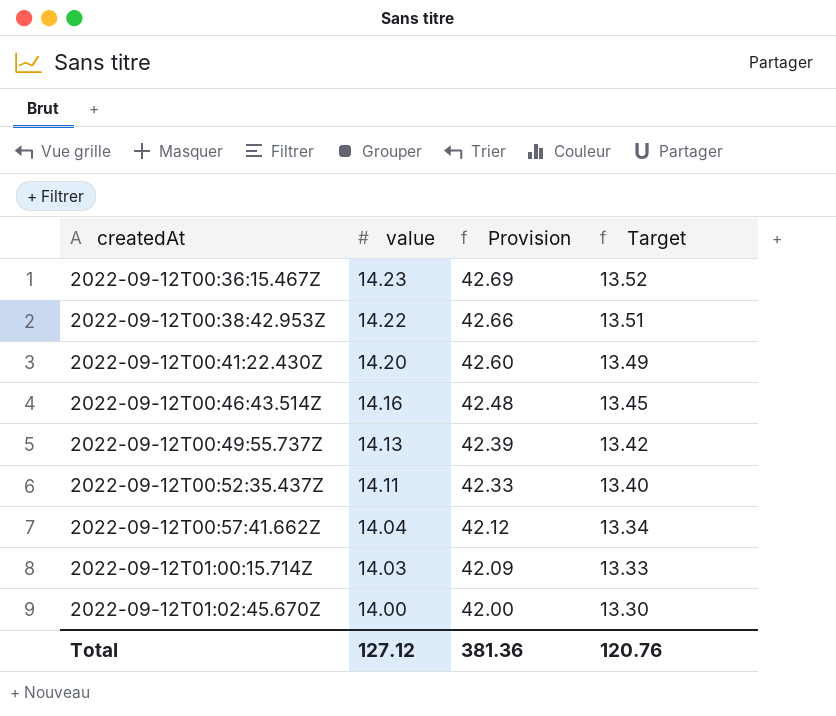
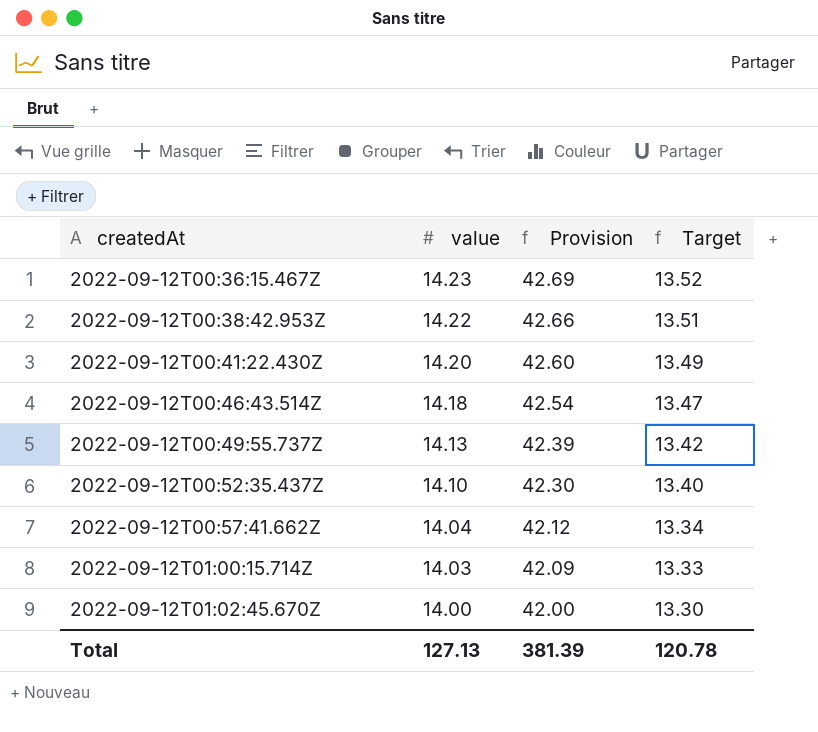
2022-09-12T00:46:43.514Z | value: 14.16 -> 14.18
2022-09-12T00:46:43.514Z | Provision: 42.48 -> 42.54
2022-09-12T00:46:43.514Z | Target: 13.45 -> 13.47
2022-09-12T00:52:35.437Z | value: 14.11 -> 14.10
2022-09-12T00:52:35.437Z | Provision: 42.33 -> 42.30
Total | value: 127.12 -> 127.13
Total | Provision: 381.36 -> 381.39
Total | Target: 120.76 -> 120.78

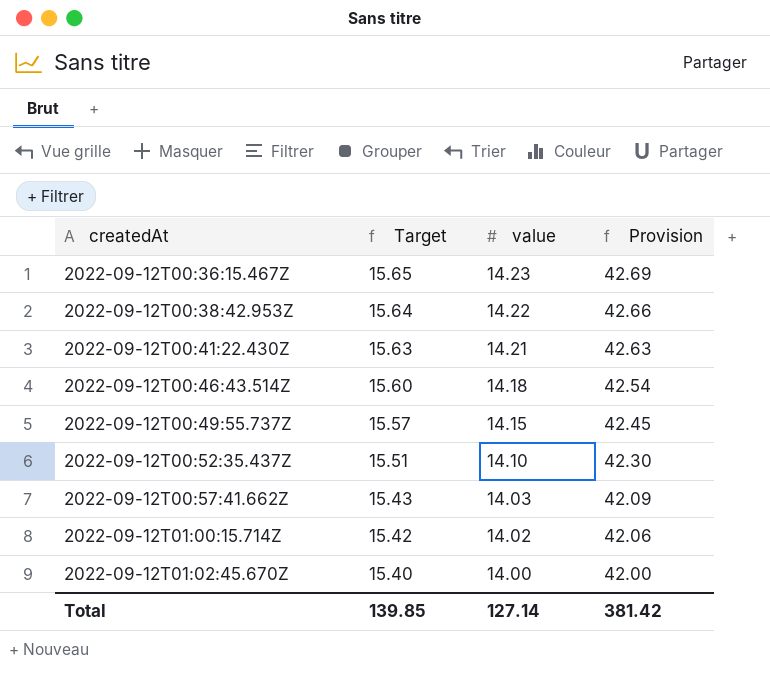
column Target | formula: [value] * 0.95 -> [value] * 1.1
column Target | position: 4 -> 2
2022-09-12T00:41:22.430Z | value: 14.20 -> 14.21
2022-09-12T00:41:22.430Z | Provision: 42.60 -> 42.63
2022-09-12T00:49:55.737Z | value: 14.13 -> 14.15
2022-09-12T00:49:55.737Z | Provision: 42.39 -> 42.45
2022-09-12T00:57:41.662Z | value: 14.04 -> 14.03
2022-09-12T00:57:41.662Z | Provision: 42.12 -> 42.09
2022-09-12T01:00:15.714Z | value: 14.03 -> 14.02
2022-09-12T01:00:15.714Z | Provision: 42.09 -> 42.06
Total | Target: 120.78 -> 139.85
Total | value: 127.13 -> 127.14
Total | Provision: 381.39 -> 381.42

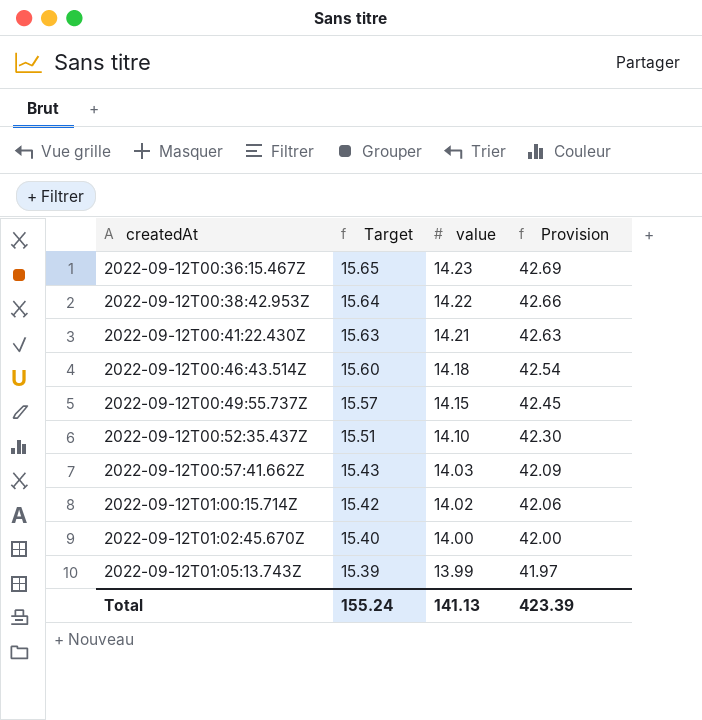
row 2022-09-12T01:05:13.743Z: none -> 15.39 | 13.99 | 41.97
Total | Target: 139.85 -> 155.24
Total | value: 127.14 -> 141.13
Total | Provision: 381.42 -> 423.39

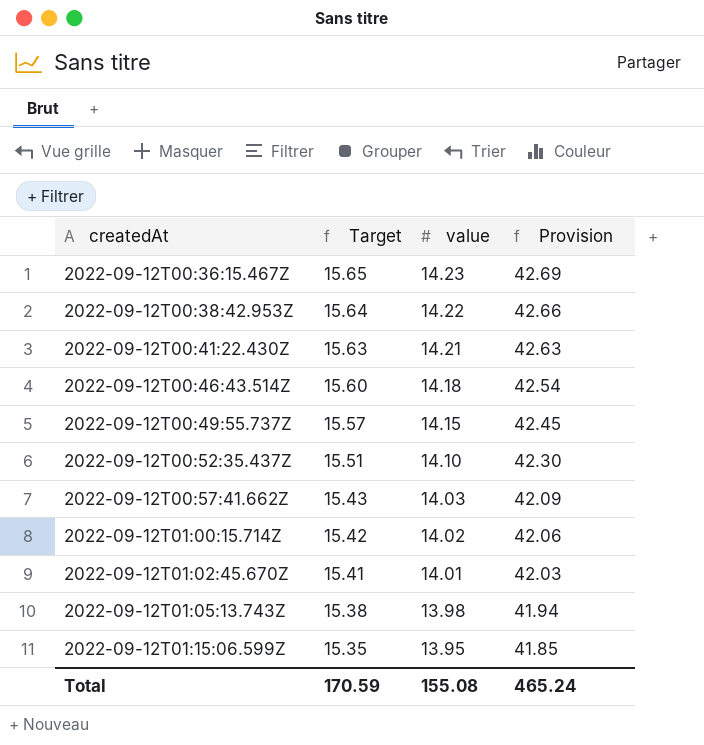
2022-09-12T01:02:45.670Z | Target: 15.40 -> 15.41
2022-09-12T01:02:45.670Z | value: 14.00 -> 14.01
2022-09-12T01:02:45.670Z | Provision: 42.00 -> 42.03
2022-09-12T01:05:13.743Z | Target: 15.39 -> 15.38
2022-09-12T01:05:13.743Z | value: 13.99 -> 13.98
2022-09-12T01:05:13.743Z | Provision: 41.97 -> 41.94
row 2022-09-12T01:15:06.599Z: none -> 15.35 | 13.95 | 41.85
Total | Target: 155.24 -> 170.59
Total | value: 141.13 -> 155.08
Total | Provision: 423.39 -> 465.24

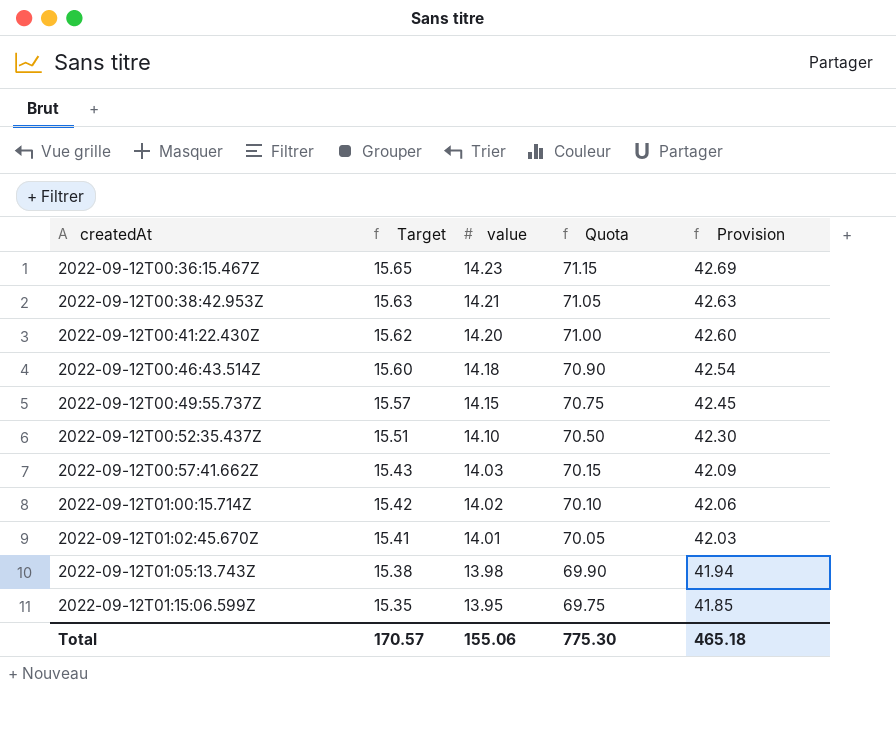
column Quota | formula: none -> [value] * 5
2022-09-12T00:38:42.953Z | Target: 15.64 -> 15.63
2022-09-12T00:38:42.953Z | value: 14.22 -> 14.21
2022-09-12T00:38:42.953Z | Provision: 42.66 -> 42.63
2022-09-12T00:41:22.430Z | Target: 15.63 -> 15.62
2022-09-12T00:41:22.430Z | value: 14.21 -> 14.20
2022-09-12T00:41:22.430Z | Provision: 42.63 -> 42.60
Total | Target: 170.59 -> 170.57
Total | value: 155.08 -> 155.06
Total | Provision: 465.24 -> 465.18

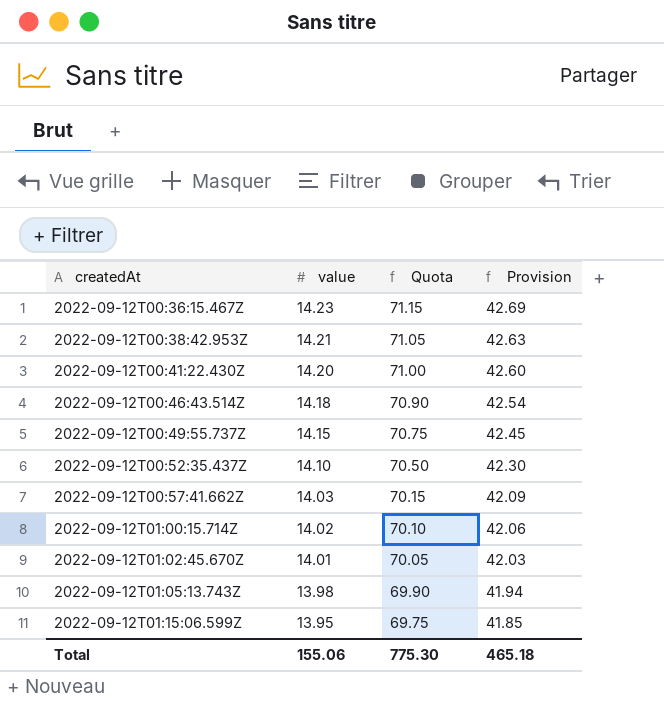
column Target | formula: [value] * 1.1 -> none

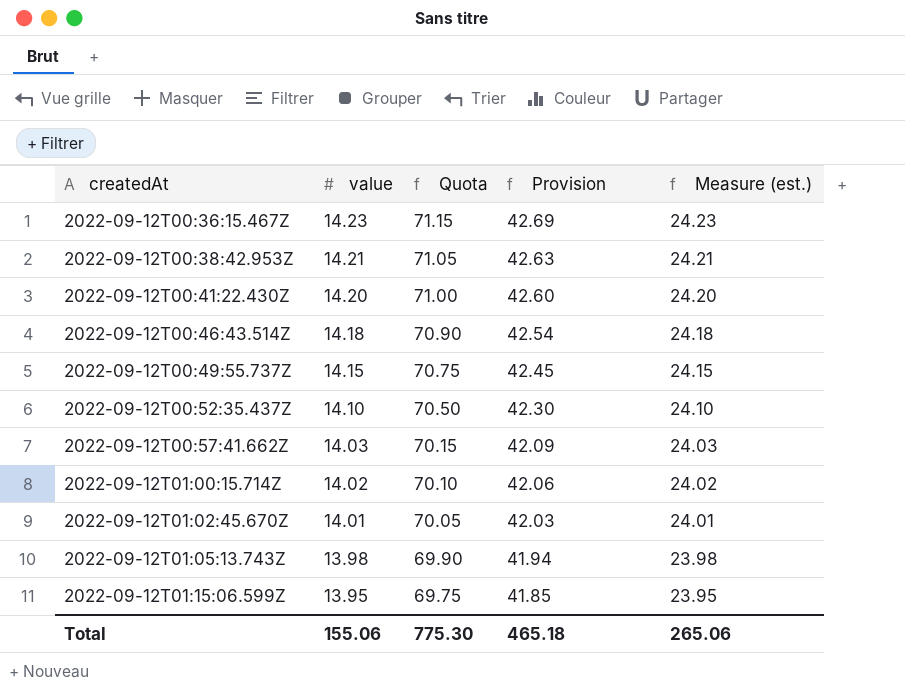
column Measure (est.) | formula: none -> [value] + 10

